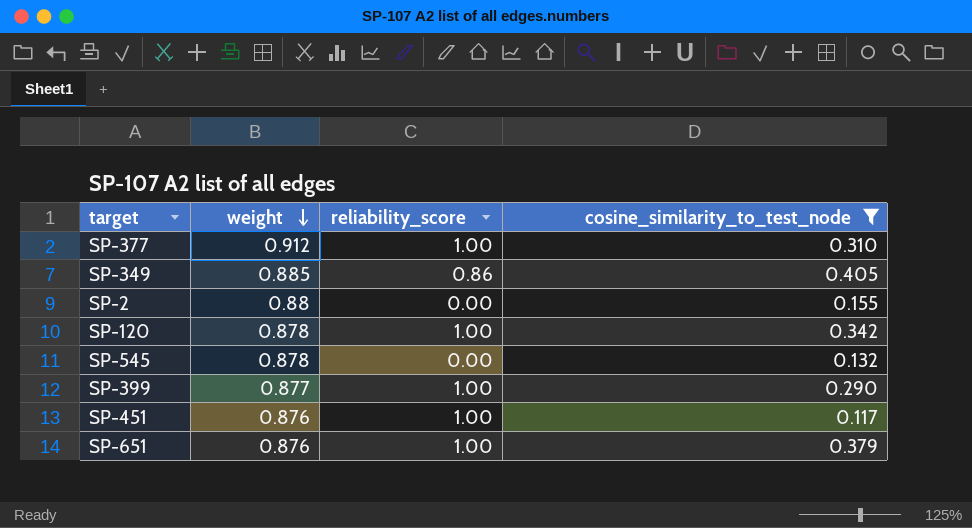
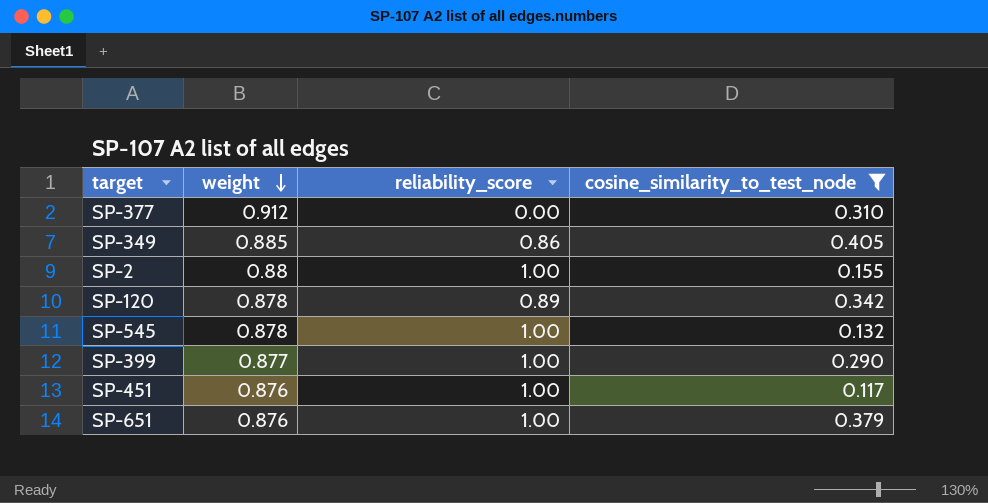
SP-377 | reliability_score: 1.00 -> 0.00
SP-2 | reliability_score: 0.00 -> 1.00
SP-120 | reliability_score: 1.00 -> 0.89
SP-545 | reliability_score: 0.00 -> 1.00

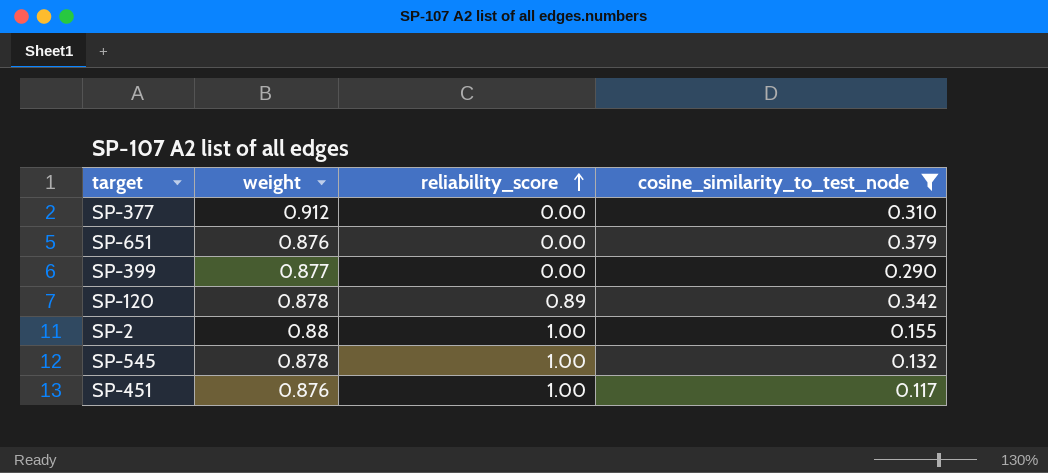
row order: weight descending -> reliability_score ascending
row SP-349: 0.885 | 0.86 | 0.405 -> none
SP-651 | reliability_score: 1.00 -> 0.00
SP-399 | reliability_score: 1.00 -> 0.00

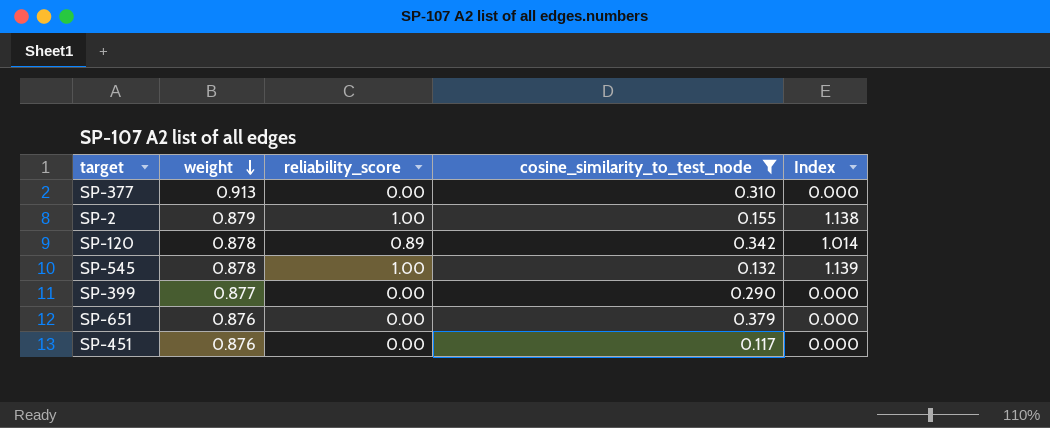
row order: reliability_score ascending -> weight descending
column Index | formula: none -> [reliability_score] / [weight]
SP-377 | weight: 0.912 -> 0.913
SP-2 | weight: 0.88 -> 0.879
SP-451 | reliability_score: 1.00 -> 0.00

